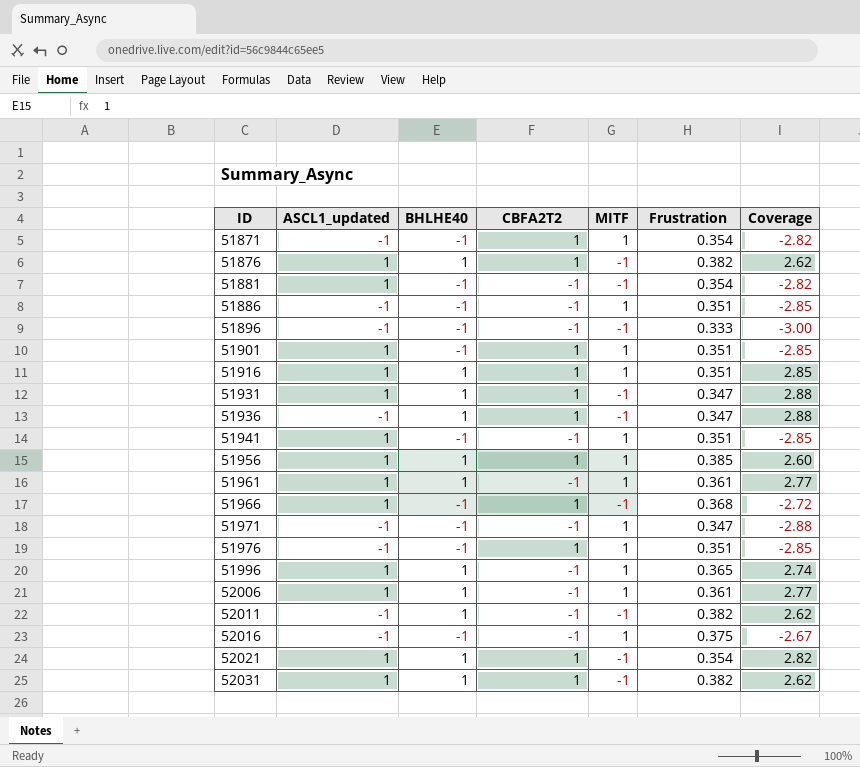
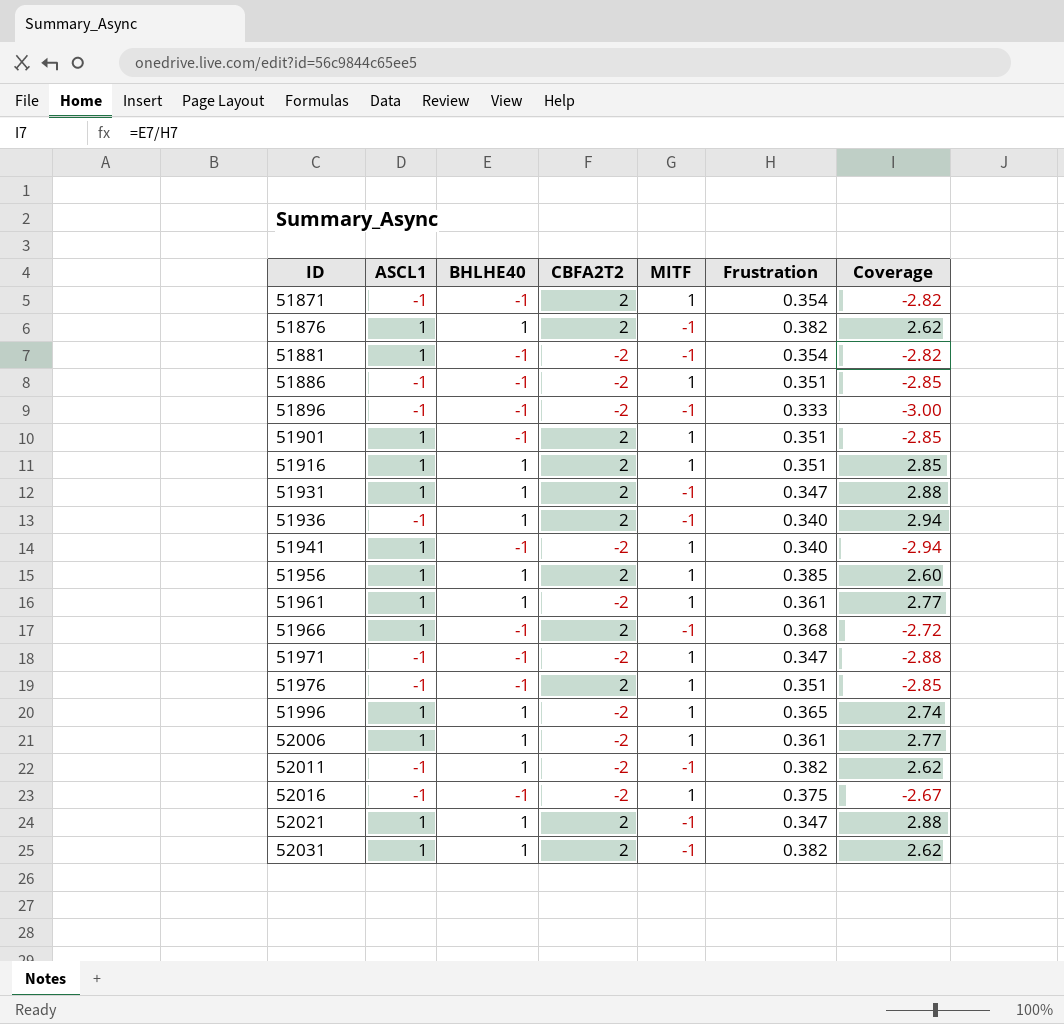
column name: ASCL1_updated -> ASCL1
51871 | CBFA2T2: 1 -> 2
51876 | CBFA2T2: 1 -> 2
51881 | CBFA2T2: -1 -> -2
51886 | CBFA2T2: -1 -> -2
51896 | CBFA2T2: -1 -> -2
51901 | CBFA2T2: 1 -> 2
51916 | CBFA2T2: 1 -> 2
51931 | CBFA2T2: 1 -> 2
51936 | CBFA2T2: 1 -> 2
51936 | Frustration: 0.347 -> 0.340
51936 | Coverage: 2.88 -> 2.94
51941 | CBFA2T2: -1 -> -2
51941 | Frustration: 0.351 -> 0.340
51941 | Coverage: -2.85 -> -2.94
51956 | CBFA2T2: 1 -> 2
51961 | CBFA2T2: -1 -> -2
51966 | CBFA2T2: 1 -> 2
51971 | CBFA2T2: -1 -> -2
51976 | CBFA2T2: 1 -> 2
51996 | CBFA2T2: -1 -> -2
52006 | CBFA2T2: -1 -> -2
52011 | CBFA2T2: -1 -> -2
52016 | CBFA2T2: -1 -> -2
52021 | CBFA2T2: 1 -> 2
52021 | Frustration: 0.354 -> 0.347
52021 | Coverage: 2.82 -> 2.88
52031 | CBFA2T2: 1 -> 2

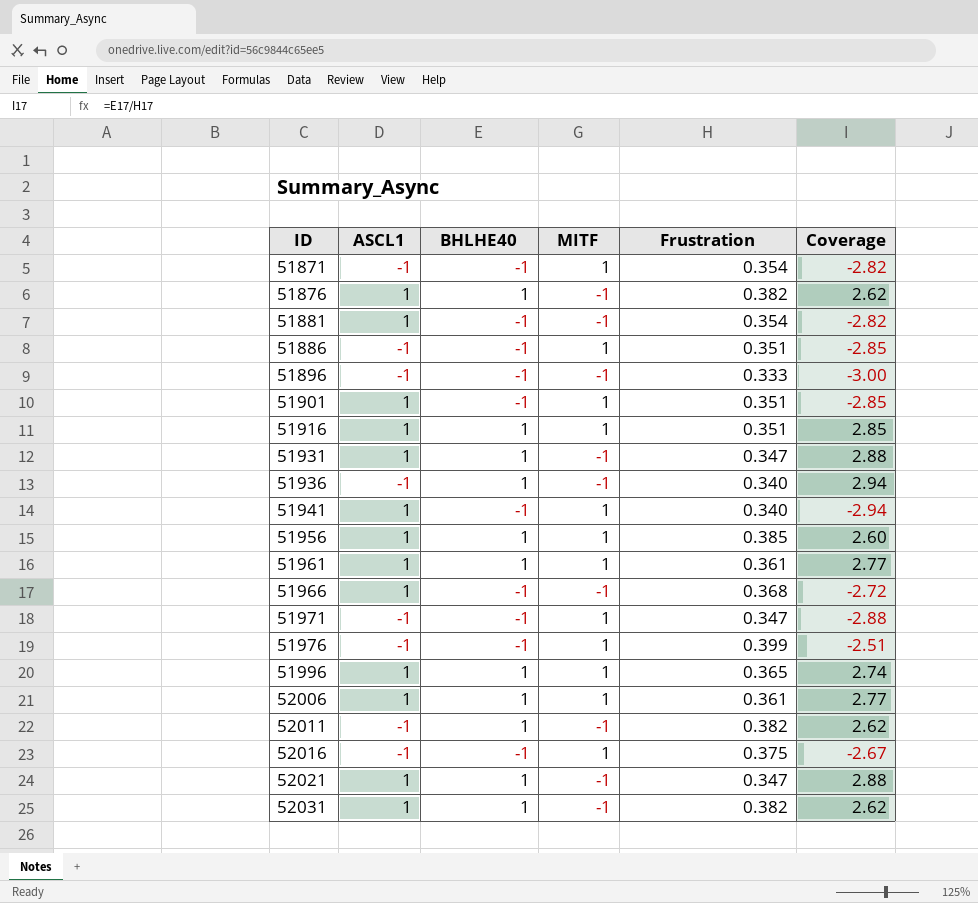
column CBFA2T2 | position: 4 -> none
51976 | Frustration: 0.351 -> 0.399
51976 | Coverage: -2.85 -> -2.51

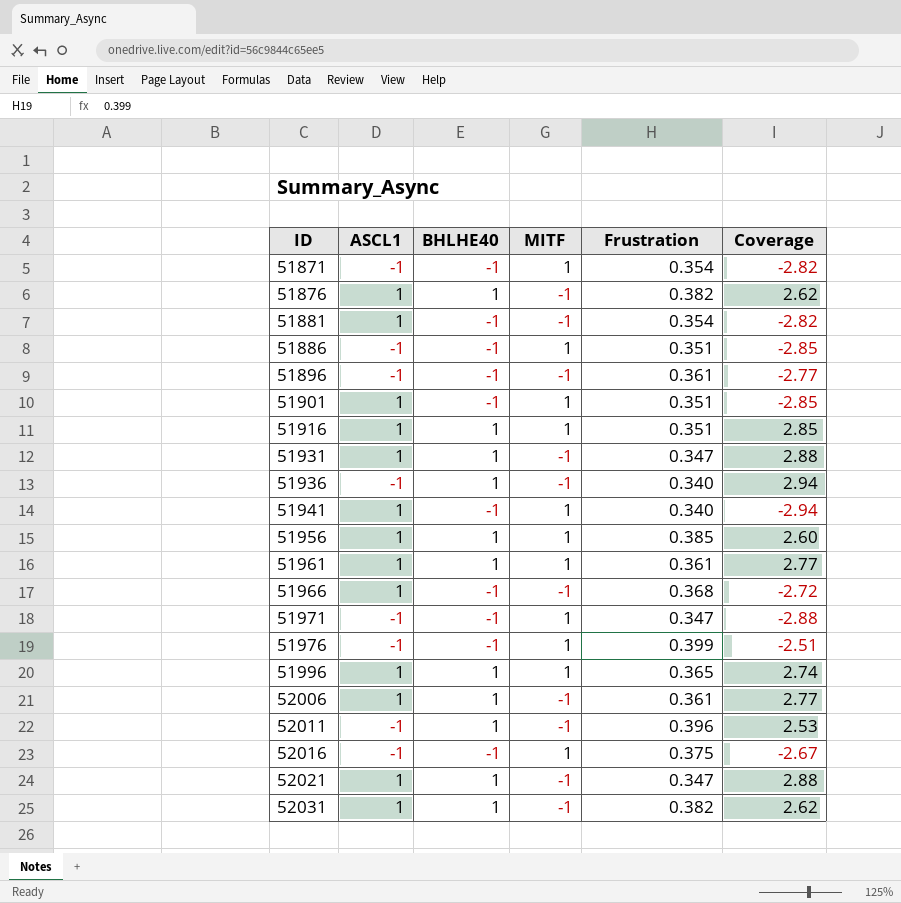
51896 | Frustration: 0.333 -> 0.361
51896 | Coverage: -3.00 -> -2.77
52006 | MITF: 1 -> -1
52011 | Frustration: 0.382 -> 0.396
52011 | Coverage: 2.62 -> 2.53

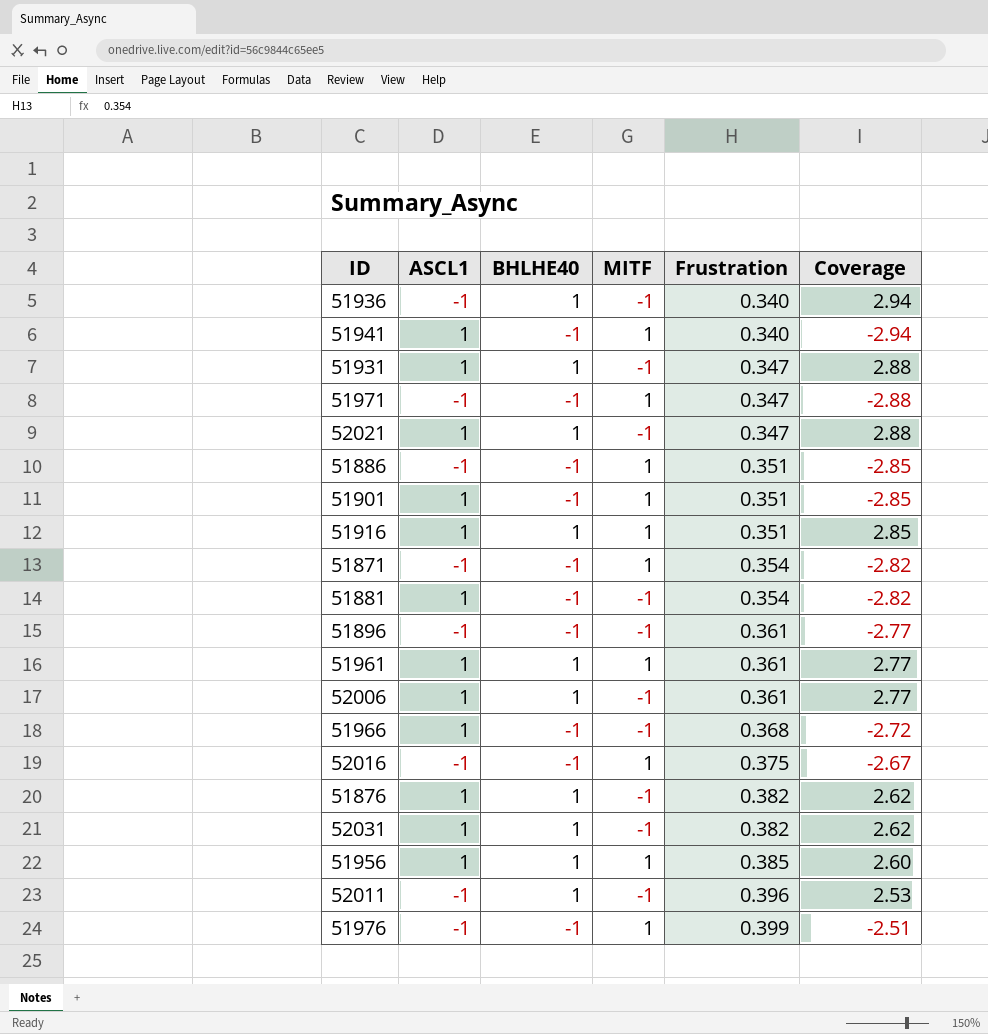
row order: ID ascending -> Frustration ascending
row 51996: 1 | 1 | 1 | 0.365 | 2.74 -> none

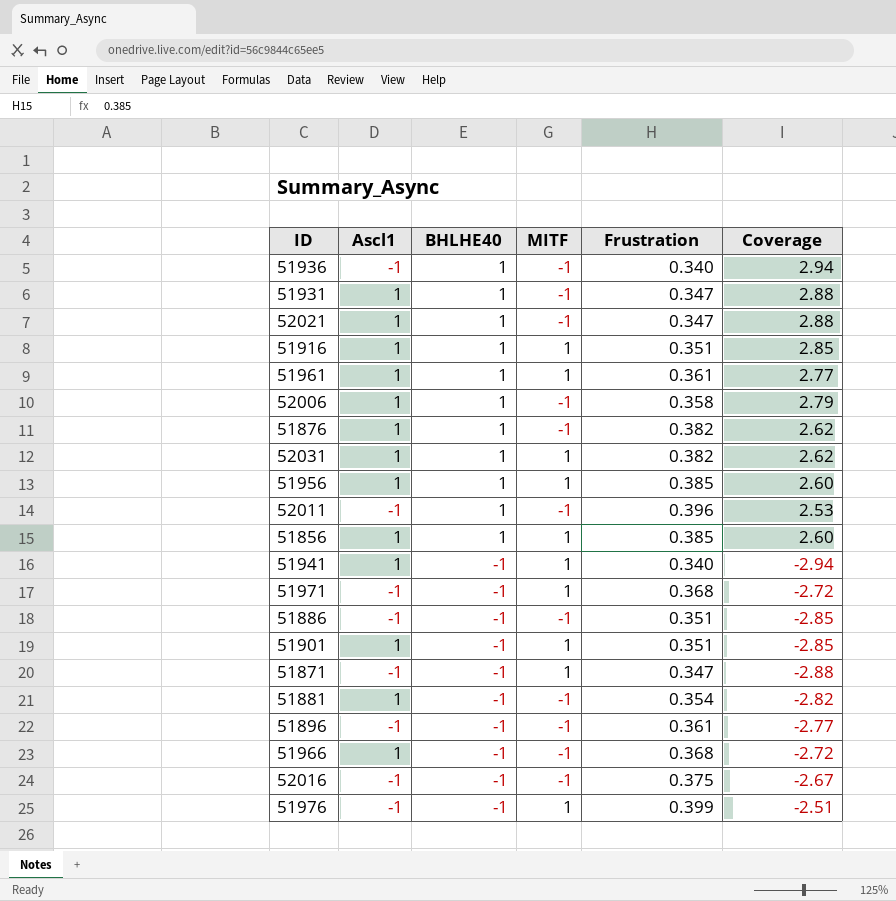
row order: Frustration ascending -> BHLHE40 descending
column name: ASCL1 -> Ascl1
52006 | Frustration: 0.361 -> 0.358
52006 | Coverage: 2.77 -> 2.79
52031 | MITF: -1 -> 1
row 51856: none -> 1 | 1 | 1 | 0.385 | 2.60
51971 | Frustration: 0.347 -> 0.368
51971 | Coverage: -2.88 -> -2.72
51886 | MITF: 1 -> -1
51871 | Frustration: 0.354 -> 0.347
51871 | Coverage: -2.82 -> -2.88
52016 | MITF: 1 -> -1

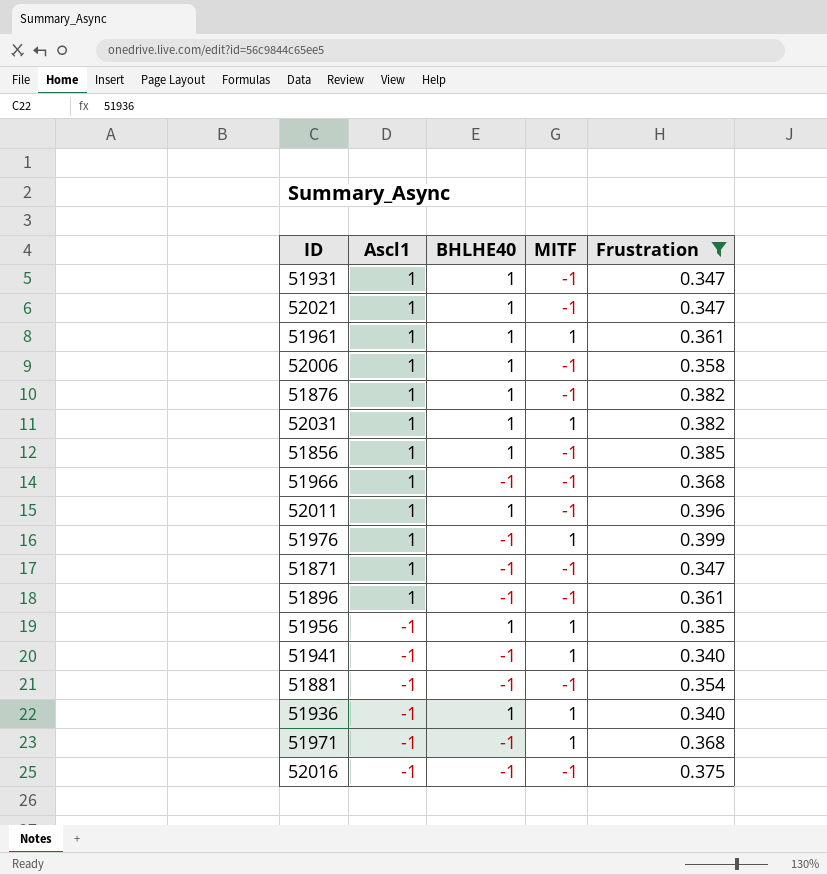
filter: none -> Frustration != 0.351
row order: BHLHE40 descending -> Ascl1 descending
column Coverage | formula: [BHLHE40] / [Frustration] -> none
51856 | MITF: 1 -> -1
52011 | Ascl1: -1 -> 1
51976 | Ascl1: -1 -> 1
51871 | Ascl1: -1 -> 1
51871 | MITF: 1 -> -1
51896 | Ascl1: -1 -> 1
51956 | Ascl1: 1 -> -1
51941 | Ascl1: 1 -> -1
51881 | Ascl1: 1 -> -1
51936 | MITF: -1 -> 1

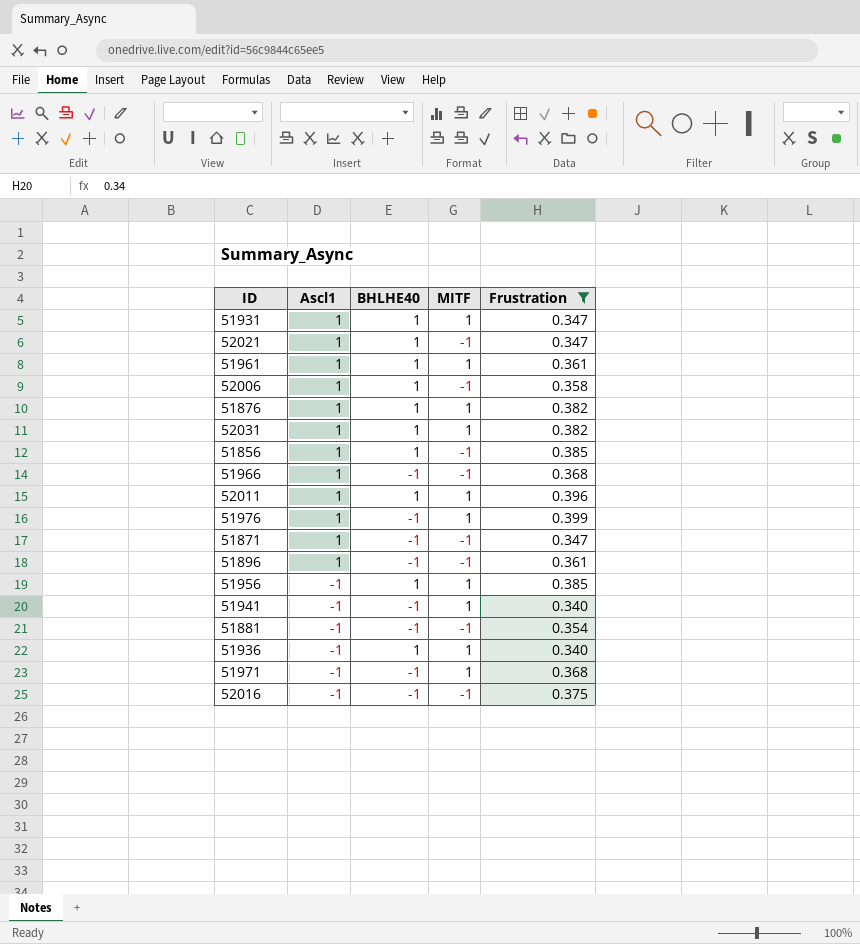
51931 | MITF: -1 -> 1
51876 | MITF: -1 -> 1
52011 | MITF: -1 -> 1

